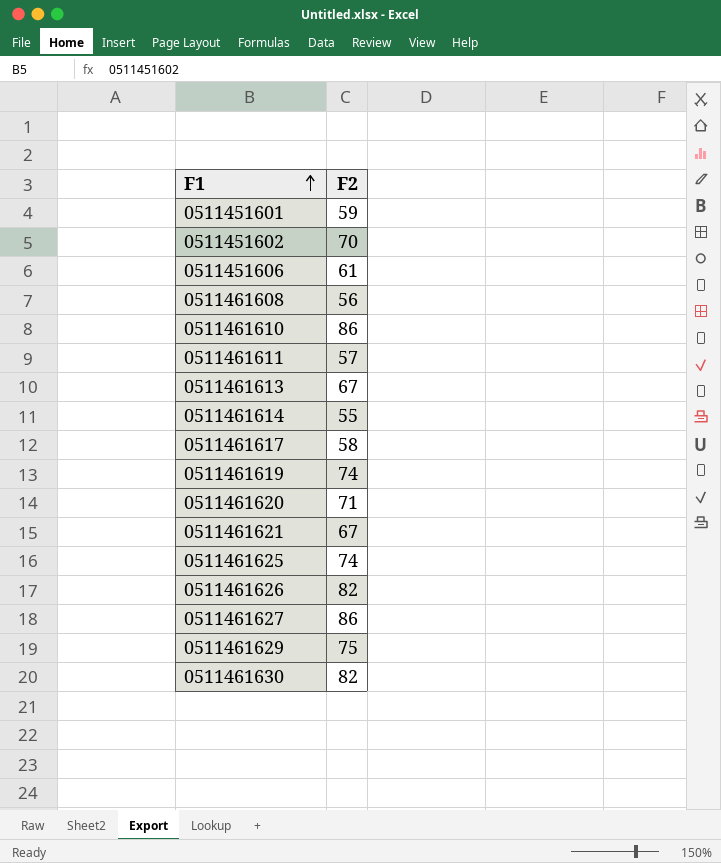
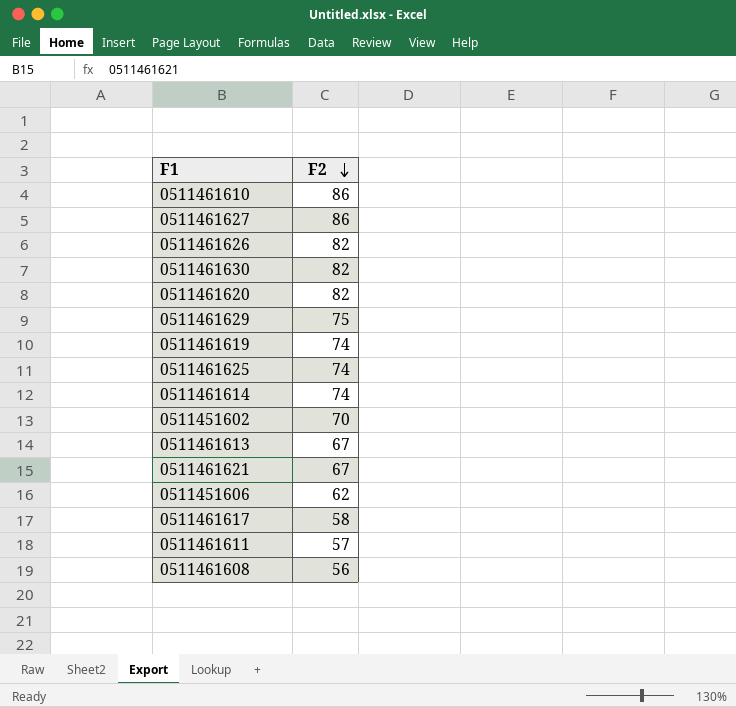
row order: F1 ascending -> F2 descending
row 0511451601: 59 -> none
0511461620 | F2: 71 -> 82
0511461614 | F2: 55 -> 74
0511451606 | F2: 61 -> 62

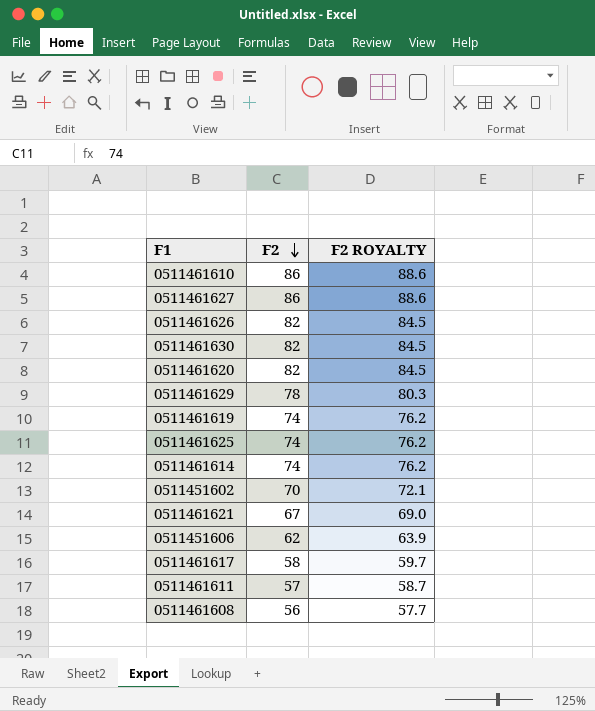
column F2 ROYALTY | formula: none -> [F2] * 1.03
row 0511461613: 67 -> none
0511461629 | F2: 75 -> 78

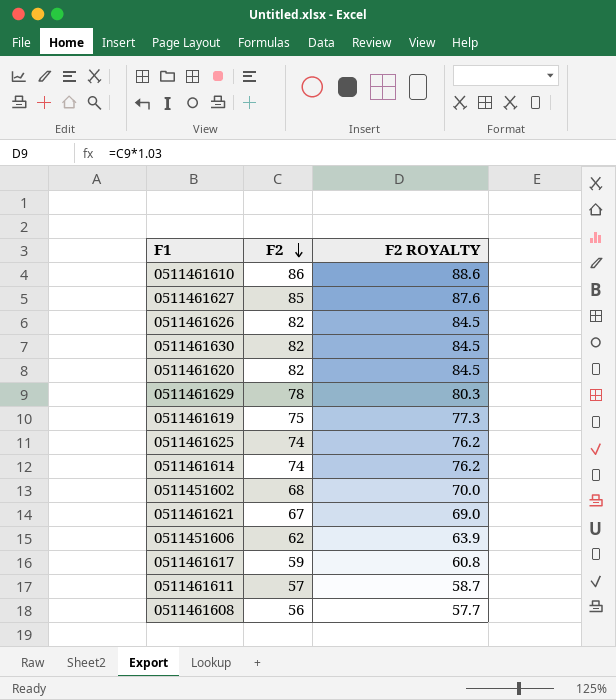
0511461627 | F2: 86 -> 85
0511461627 | F2 ROYALTY: 88.6 -> 87.6
0511461619 | F2: 74 -> 75
0511461619 | F2 ROYALTY: 76.2 -> 77.3
0511451602 | F2: 70 -> 68
0511451602 | F2 ROYALTY: 72.1 -> 70.0
0511461617 | F2: 58 -> 59
0511461617 | F2 ROYALTY: 59.7 -> 60.8

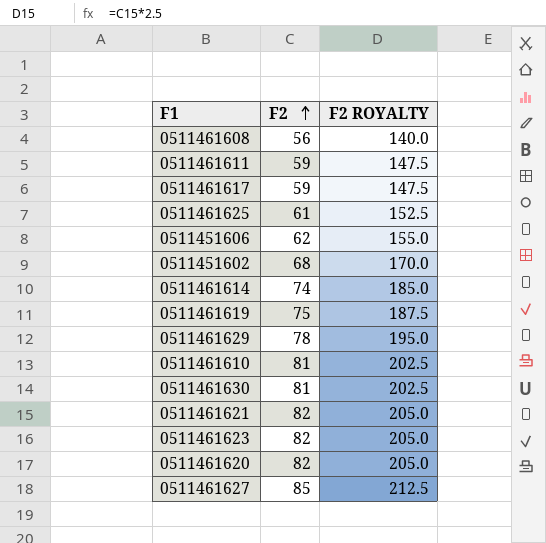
row order: F2 descending -> F2 ascending
column F2 ROYALTY | formula: [F2] * 1.03 -> [F2] * 2.5
row 0511461626: 82 | 84.5 -> none
0511461611 | F2: 57 -> 59
0511461625 | F2: 74 -> 61
0511461610 | F2: 86 -> 81
0511461630 | F2: 82 -> 81
0511461621 | F2: 67 -> 82
row 0511461623: none -> 82 | 205.0

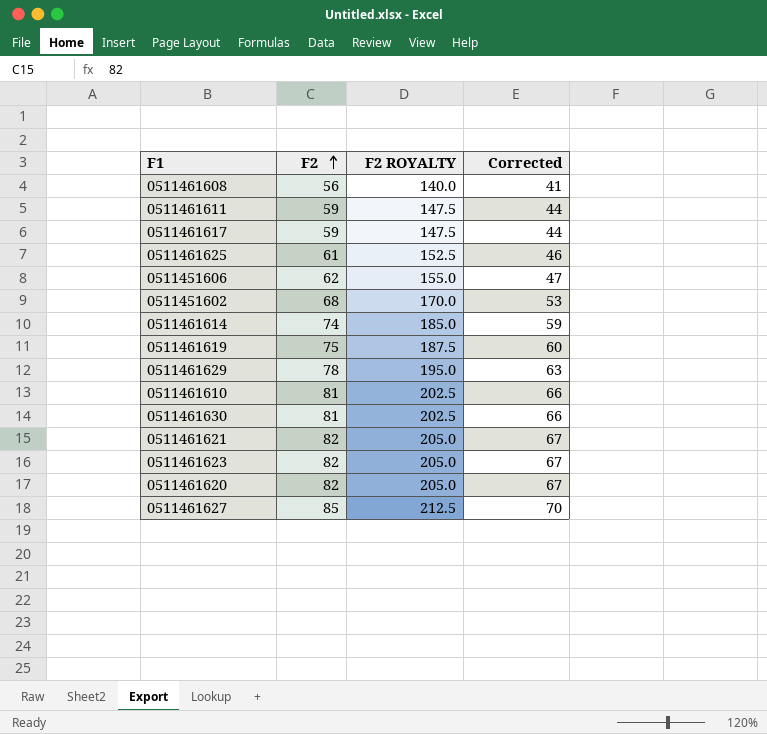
column Corrected | formula: none -> [F2] - 15

